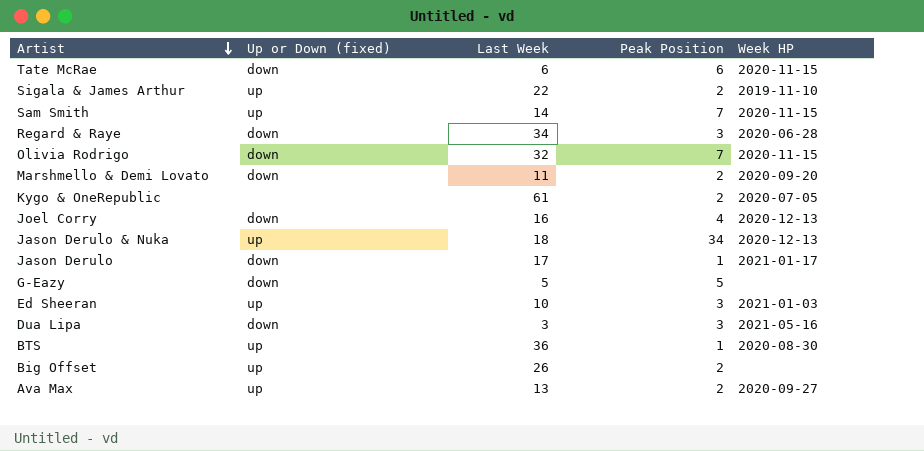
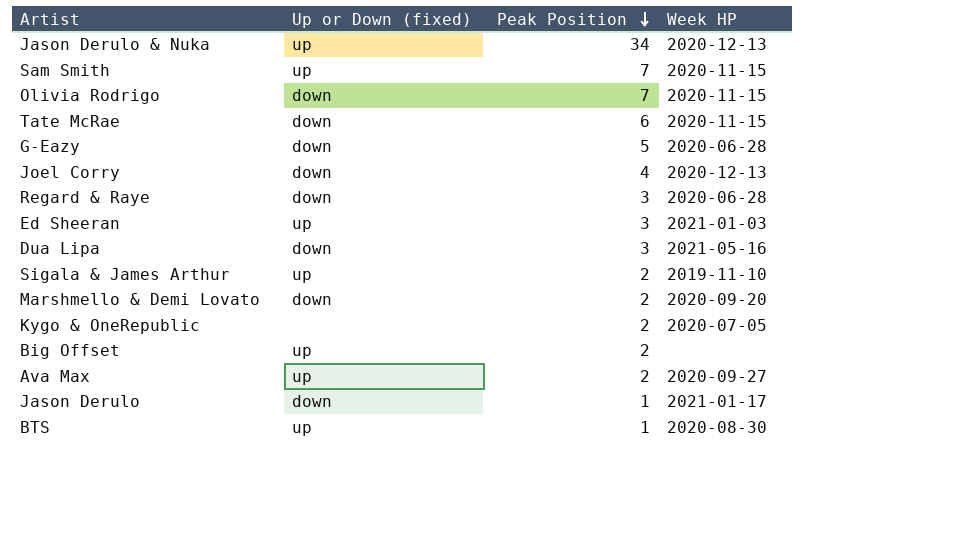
row order: Artist descending -> Peak Position descending
column Last Week | position: 3 -> none
G-Eazy | Week HP: none -> 2020-06-28

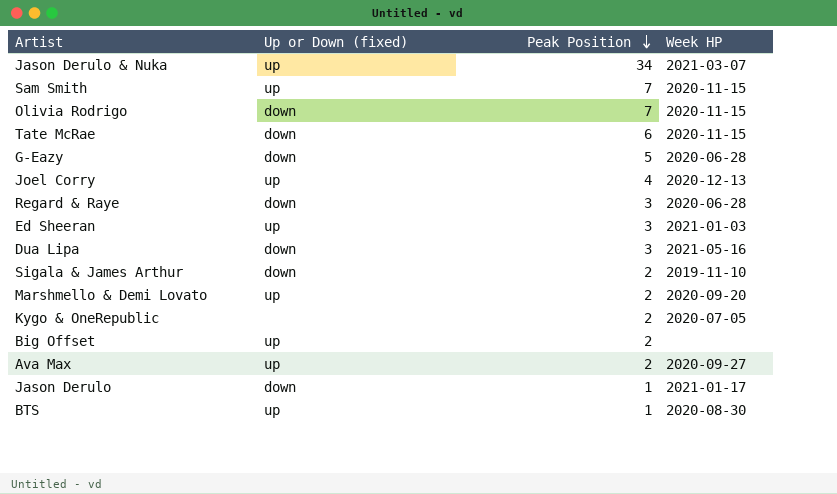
Jason Derulo & Nuka | Week HP: 2020-12-13 -> 2021-03-07
Joel Corry | Up or Down (fixed): down -> up
Sigala & James Arthur | Up or Down (fixed): up -> down
Marshmello & Demi Lovato | Up or Down (fixed): down -> up

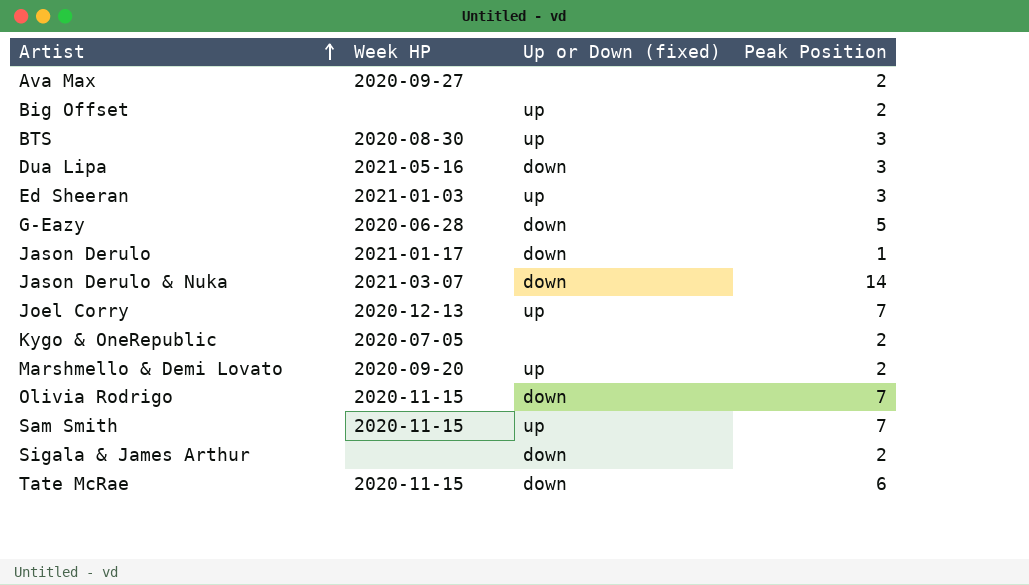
row order: Peak Position descending -> Artist ascending
column Week HP | position: 4 -> 2
row Regard & Raye: down | 3 | 2020-06-28 -> none
Ava Max | Up or Down (fixed): up -> none
BTS | Peak Position: 1 -> 3
Jason Derulo & Nuka | Up or Down (fixed): up -> down
Jason Derulo & Nuka | Peak Position: 34 -> 14
Joel Corry | Peak Position: 4 -> 7
Sigala & James Arthur | Week HP: 2019-11-10 -> none

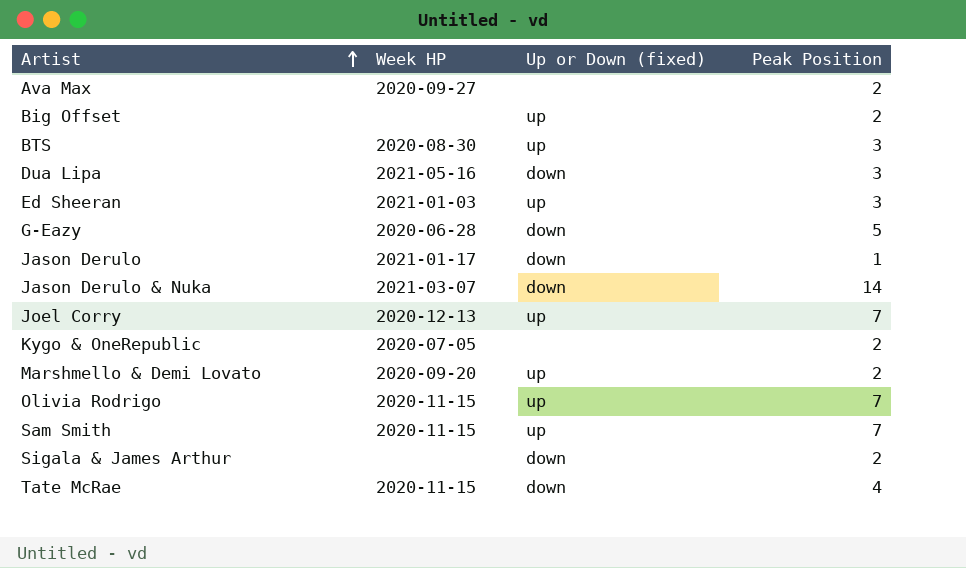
Olivia Rodrigo | Up or Down (fixed): down -> up
Tate McRae | Peak Position: 6 -> 4

